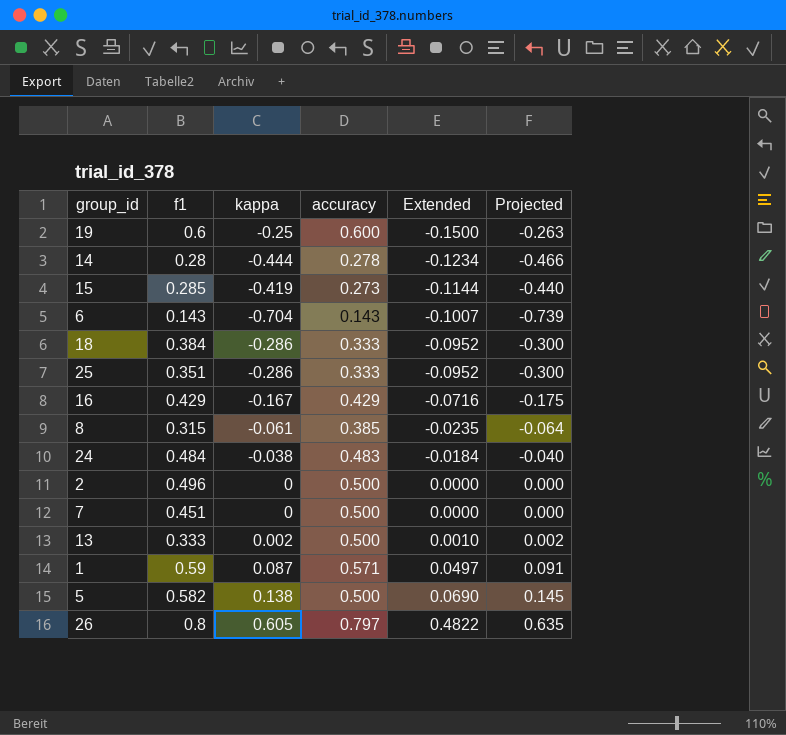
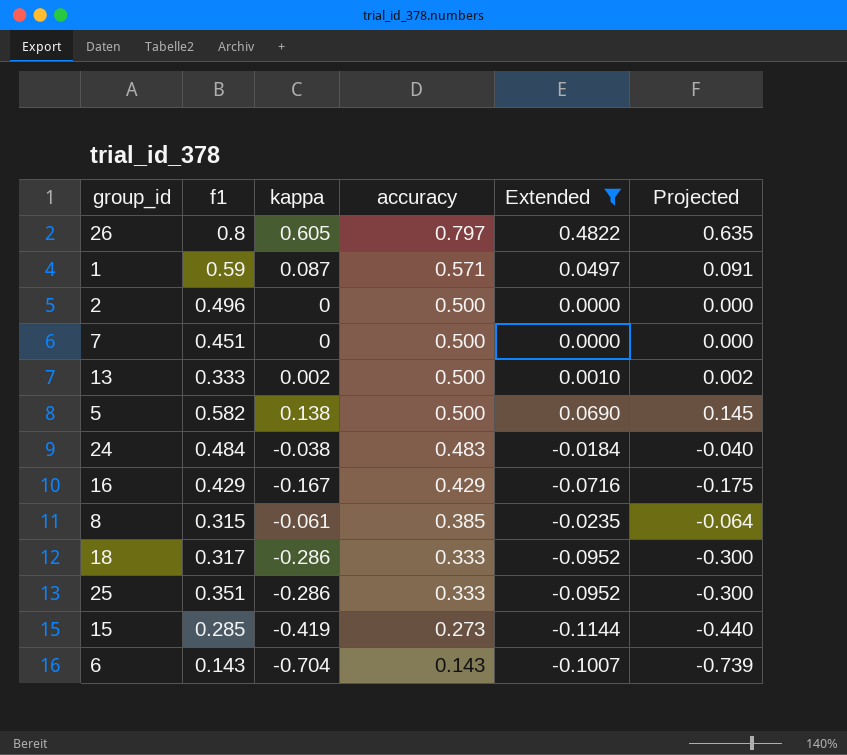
filter: none -> Extended >= -0.1144
row order: Extended ascending -> accuracy descending
18 | f1: 0.384 -> 0.317

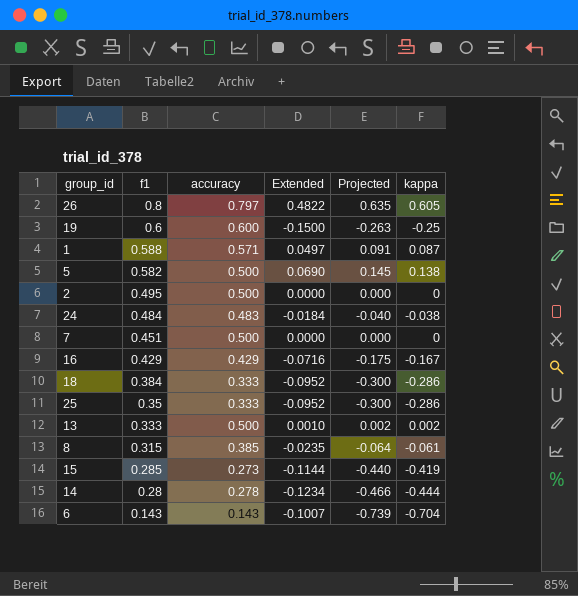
filter: Extended >= -0.1144 -> none
row order: accuracy descending -> f1 descending
column kappa | position: 3 -> 6
1 | f1: 0.59 -> 0.588
2 | f1: 0.496 -> 0.495
18 | f1: 0.317 -> 0.384
25 | f1: 0.351 -> 0.35

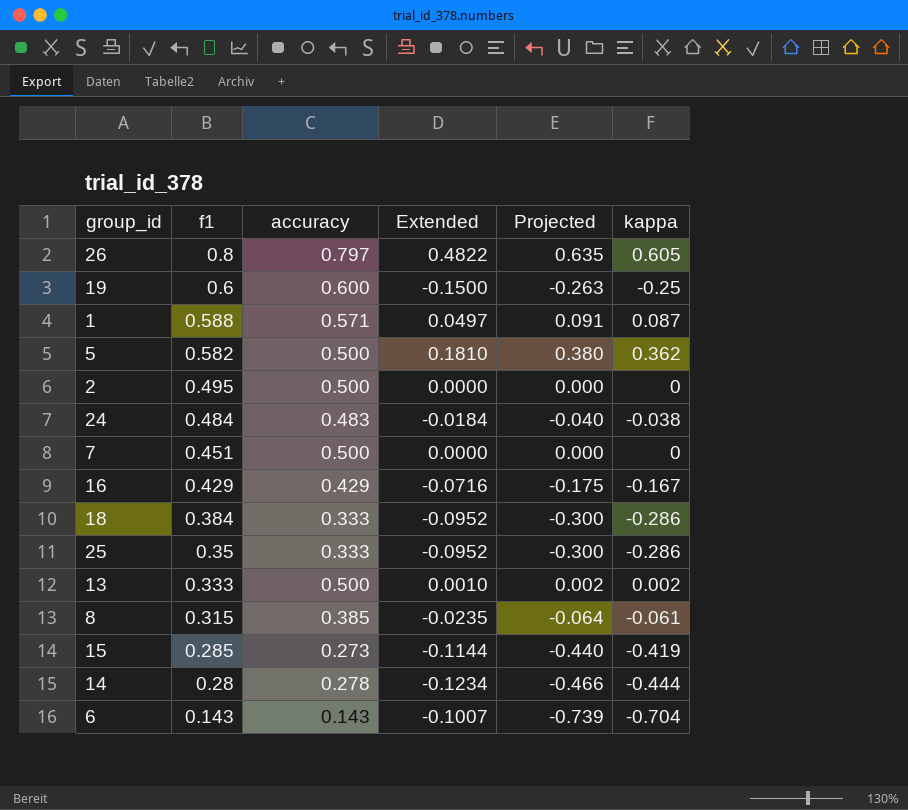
5 | Extended: 0.0690 -> 0.1810
5 | Projected: 0.145 -> 0.380
5 | kappa: 0.138 -> 0.362

